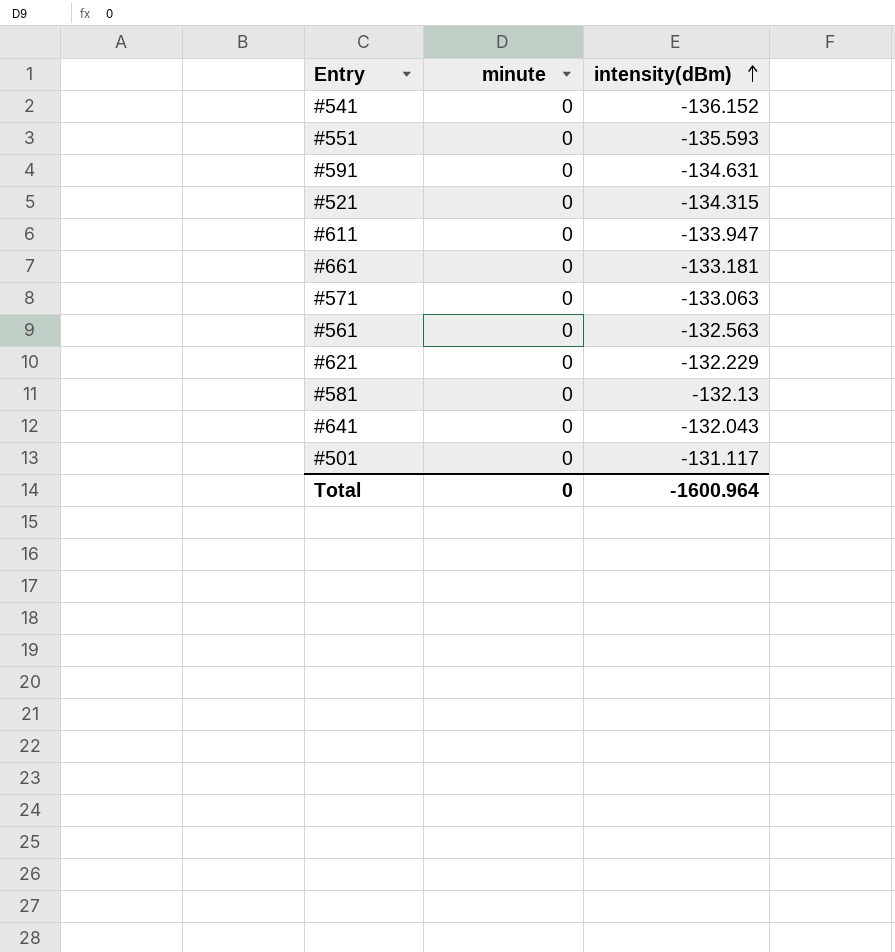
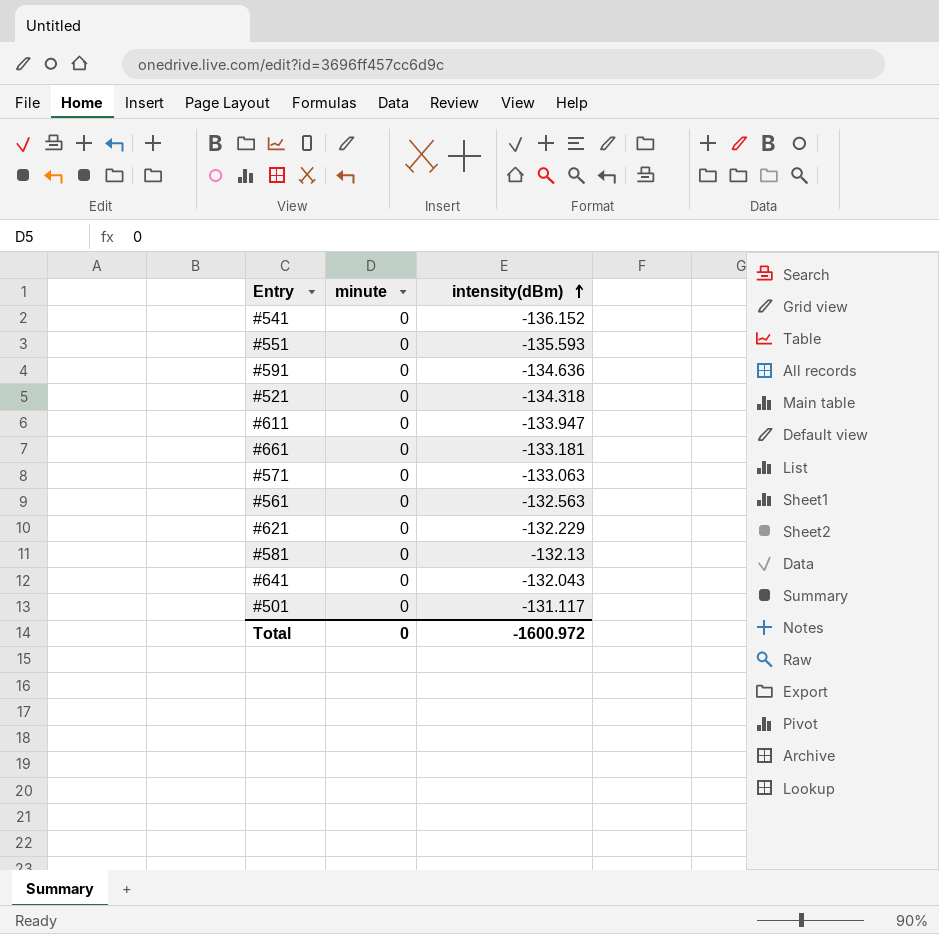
#591 | intensity(dBm): -134.631 -> -134.636
#521 | intensity(dBm): -134.315 -> -134.318
Total | intensity(dBm): -1600.964 -> -1600.972

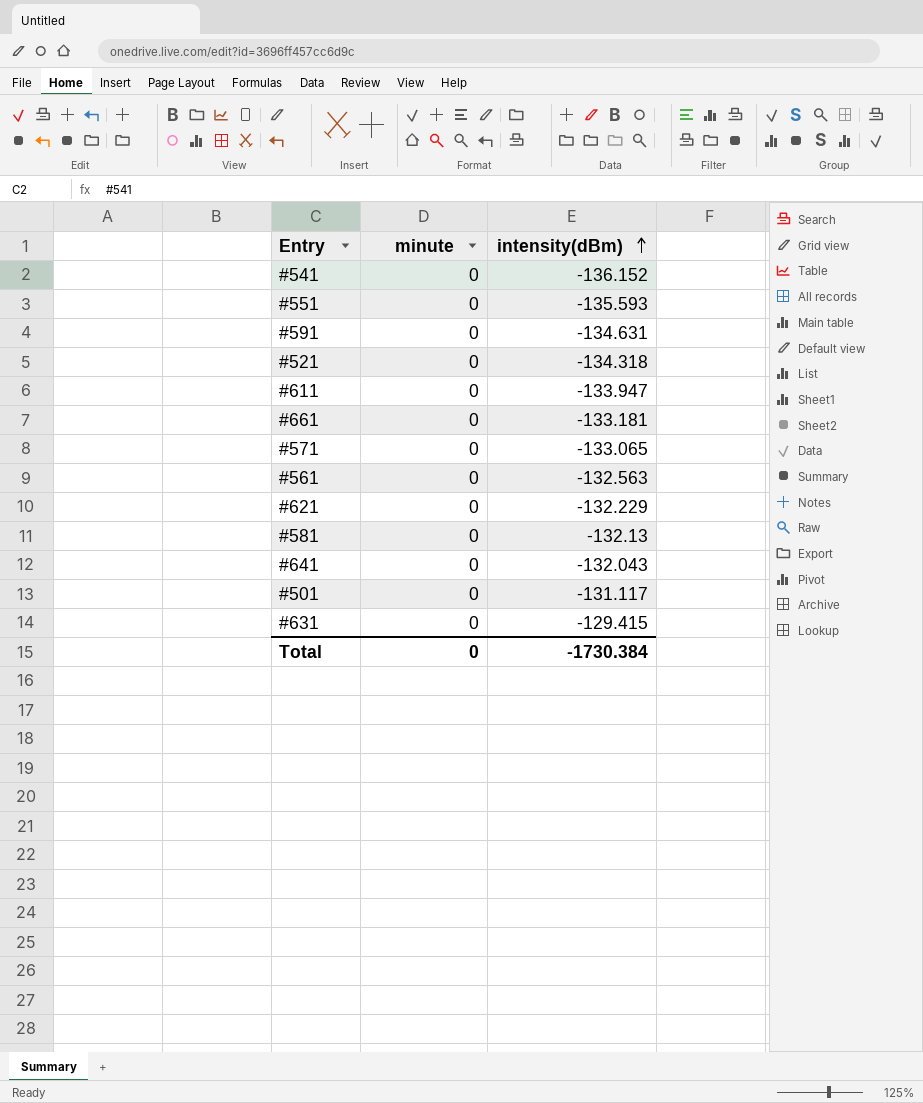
#591 | intensity(dBm): -134.636 -> -134.631
#571 | intensity(dBm): -133.063 -> -133.065
row #631: none -> 0 | -129.415
Total | intensity(dBm): -1600.972 -> -1730.384

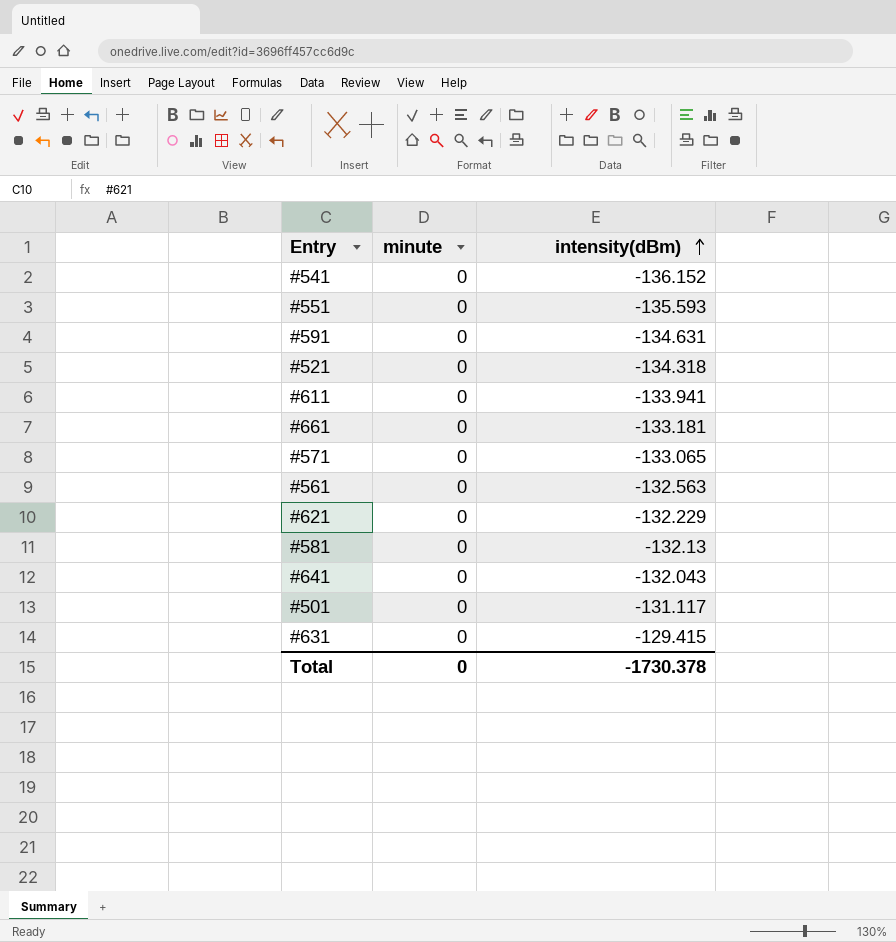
#611 | intensity(dBm): -133.947 -> -133.941
Total | intensity(dBm): -1730.384 -> -1730.378

